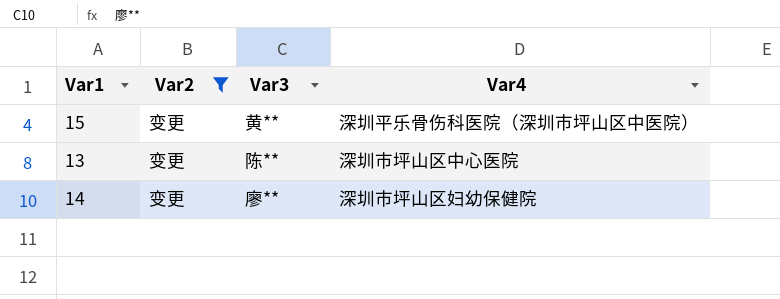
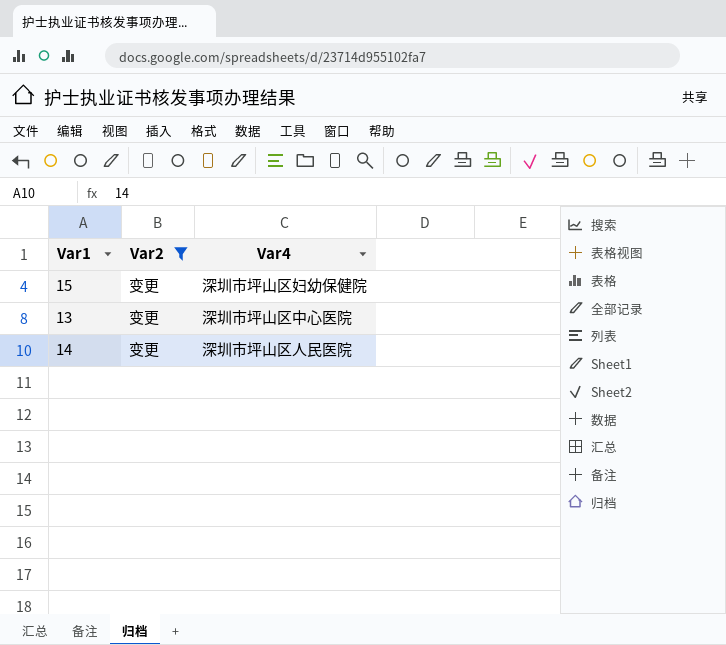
column Var3 | position: 3 -> none
15 | Var4: 深圳平乐骨伤科医院（深圳市坪山区中医院） -> 深圳市坪山区妇幼保健院
14 | Var4: 深圳市坪山区妇幼保健院 -> 深圳市坪山区人民医院

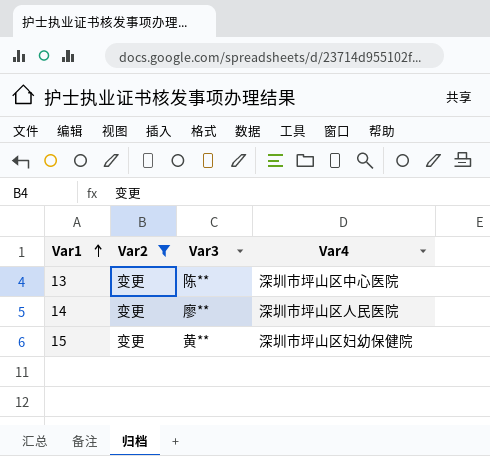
row order: none -> Var1 ascending
column Var3 | position: none -> 3

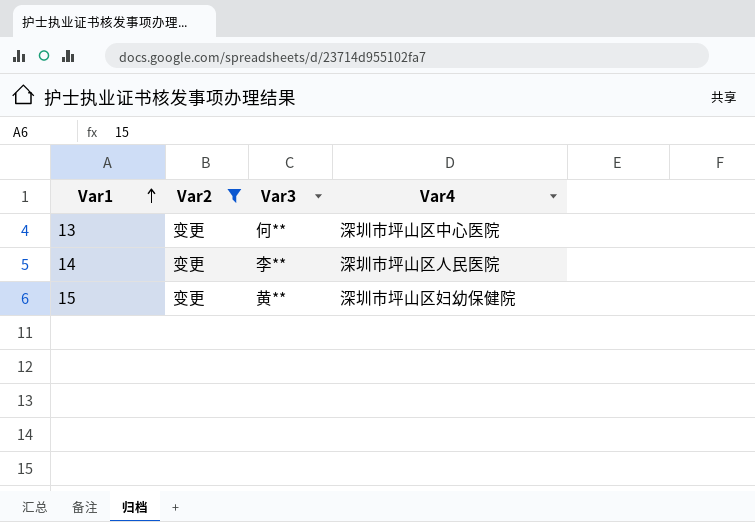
13 | Var3: 陈** -> 何**
14 | Var3: 廖** -> 李**

